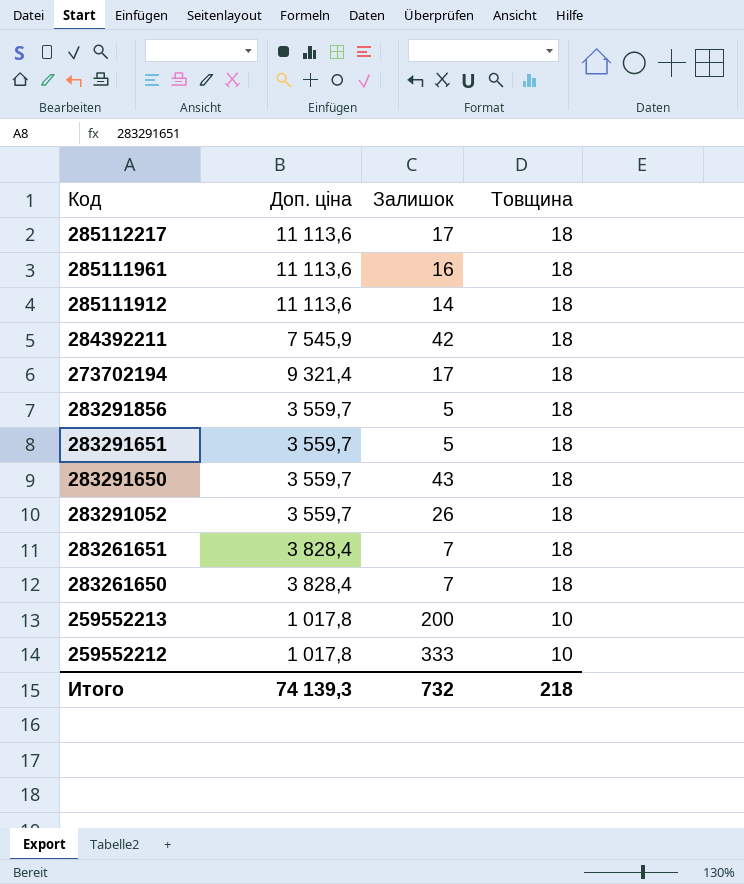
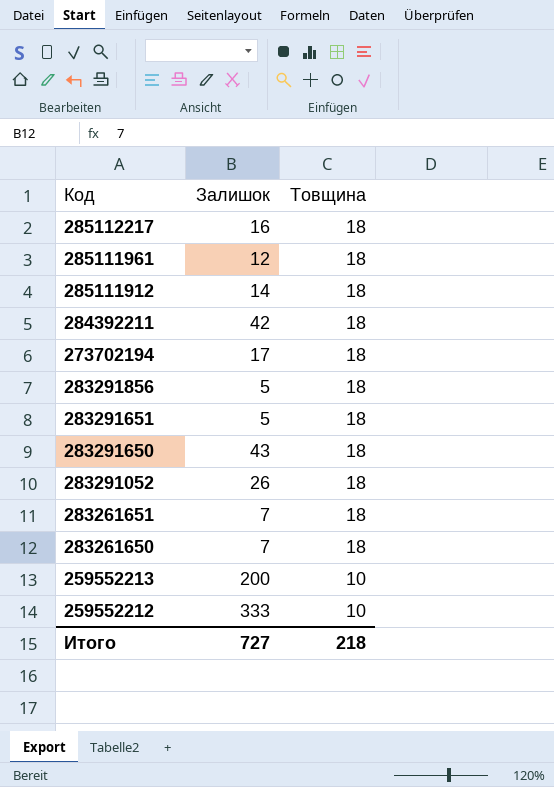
column Доп. ціна | position: 2 -> none
285112217 | Залишок: 17 -> 16
285111961 | Залишок: 16 -> 12
Итого | Залишок: 732 -> 727

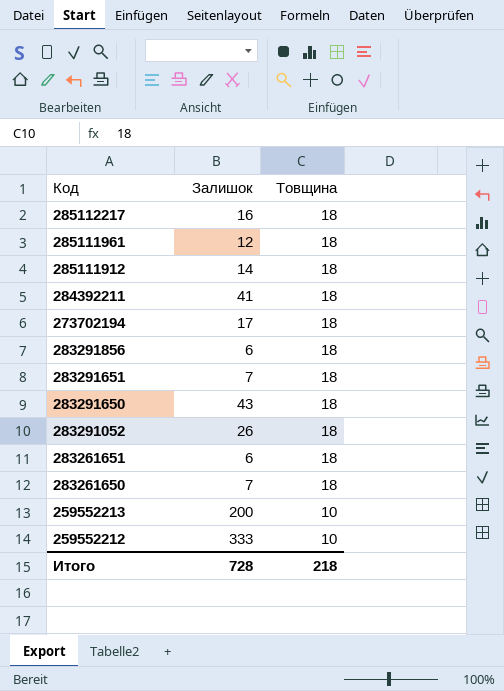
284392211 | Залишок: 42 -> 41
283291856 | Залишок: 5 -> 6
283291651 | Залишок: 5 -> 7
283261651 | Залишок: 7 -> 6
Итого | Залишок: 727 -> 728

